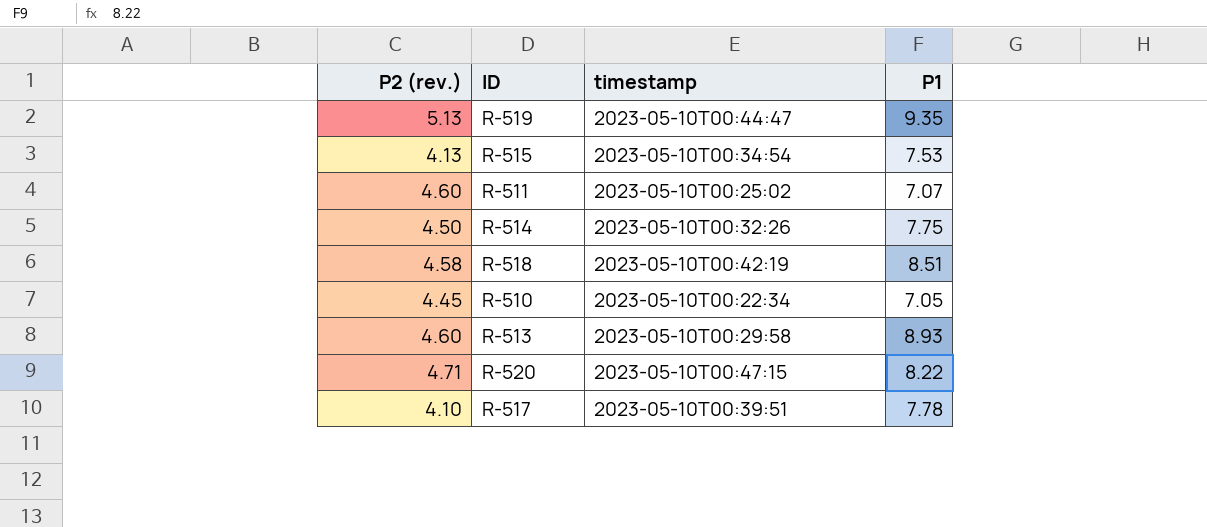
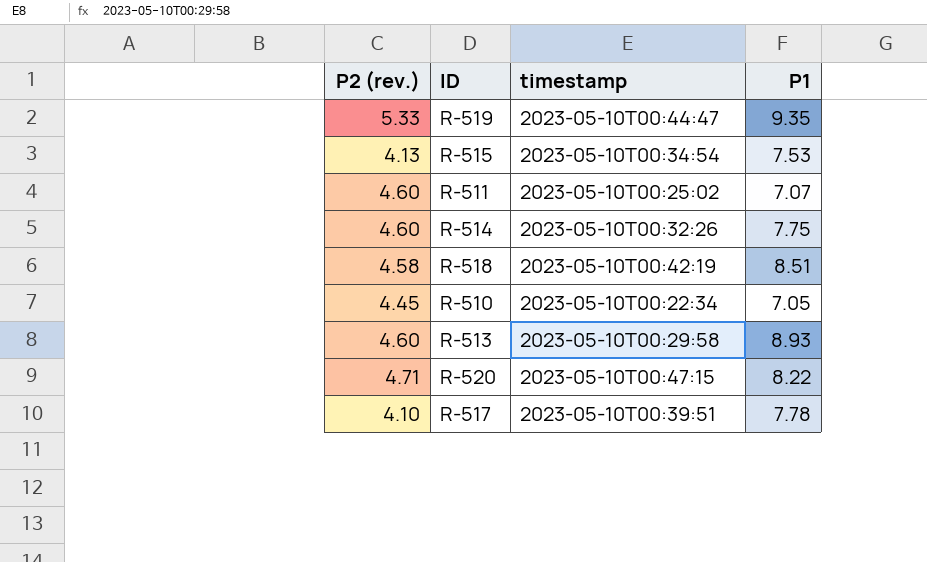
R-519 | P2 (rev.): 5.13 -> 5.33
R-514 | P2 (rev.): 4.50 -> 4.60

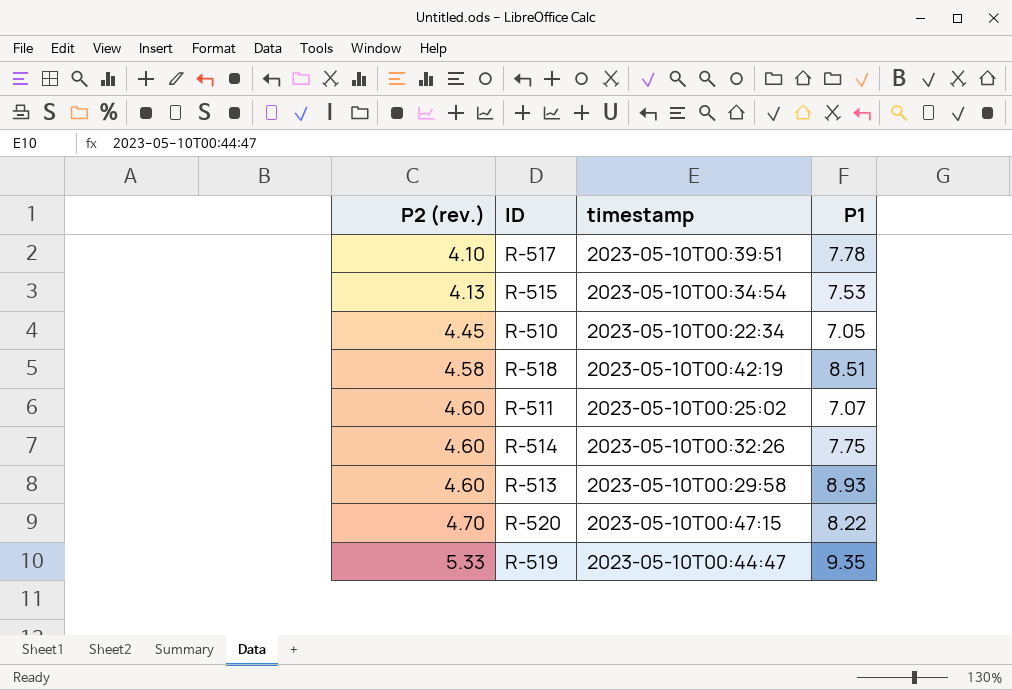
row order: none -> P2 (rev.) ascending
R-520 | P2 (rev.): 4.71 -> 4.70

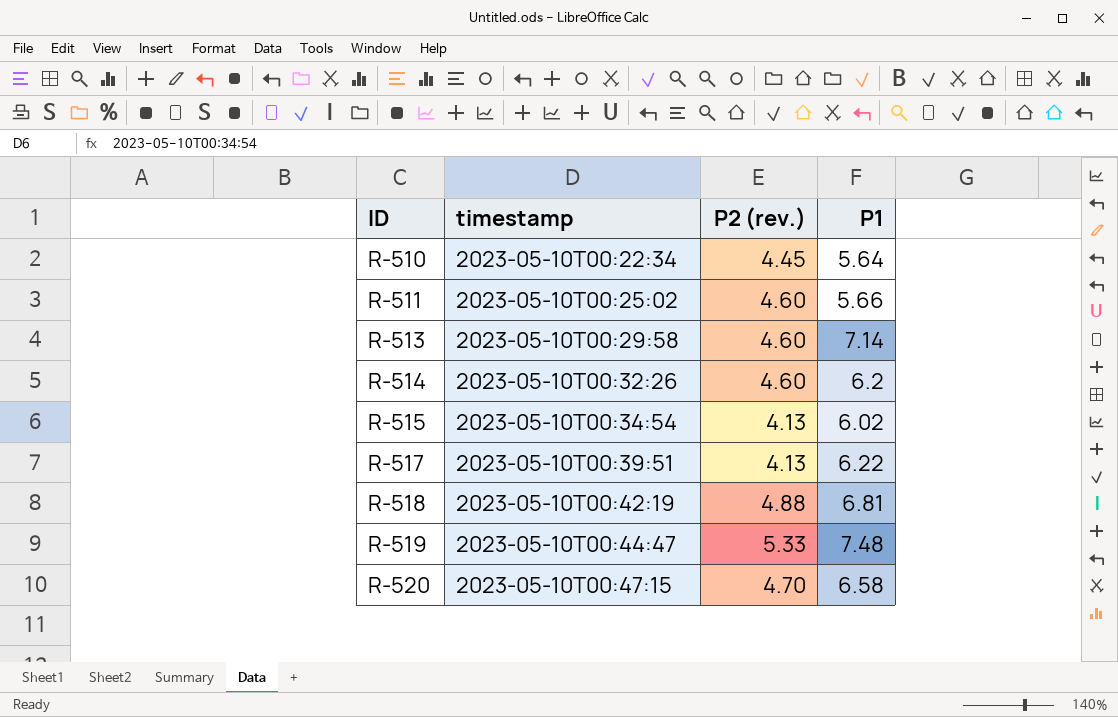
row order: P2 (rev.) ascending -> ID ascending
column P2 (rev.) | position: 1 -> 3
R-510 | P1: 7.05 -> 5.64
R-511 | P1: 7.07 -> 5.66
R-513 | P1: 8.93 -> 7.14
R-514 | P1: 7.75 -> 6.2
R-515 | P1: 7.53 -> 6.02
R-517 | P2 (rev.): 4.10 -> 4.13
R-517 | P1: 7.78 -> 6.22
R-518 | P2 (rev.): 4.58 -> 4.88
R-518 | P1: 8.51 -> 6.81
R-519 | P1: 9.35 -> 7.48
R-520 | P1: 8.22 -> 6.58

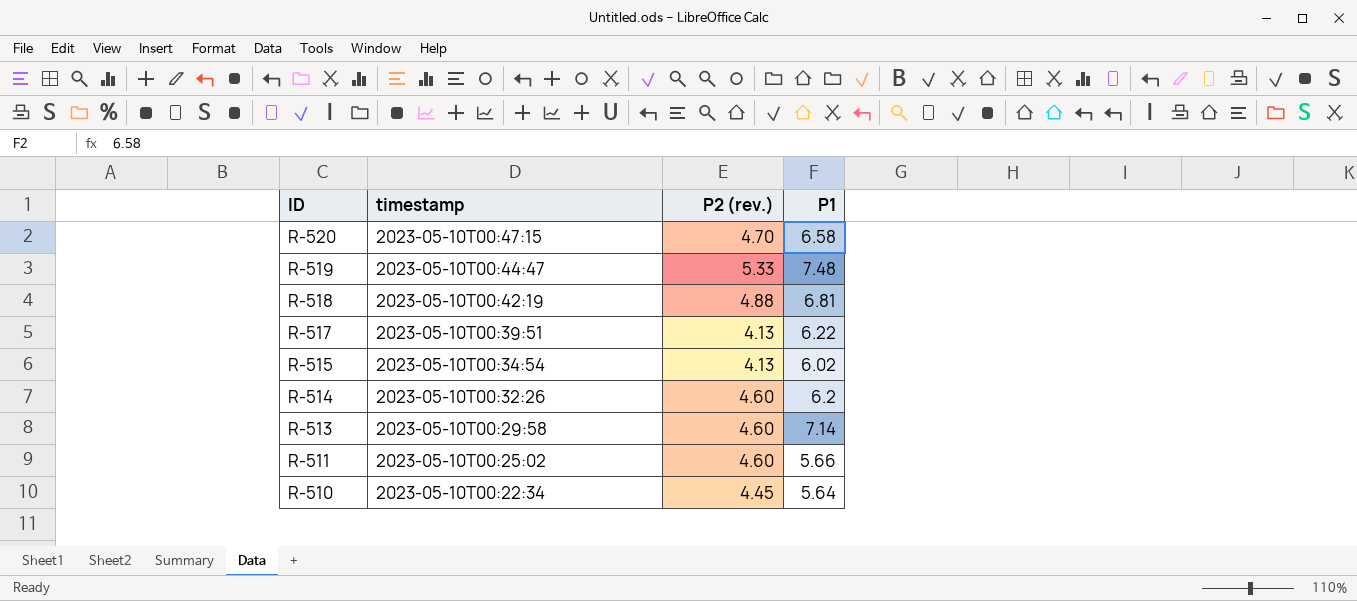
row order: ID ascending -> ID descending

